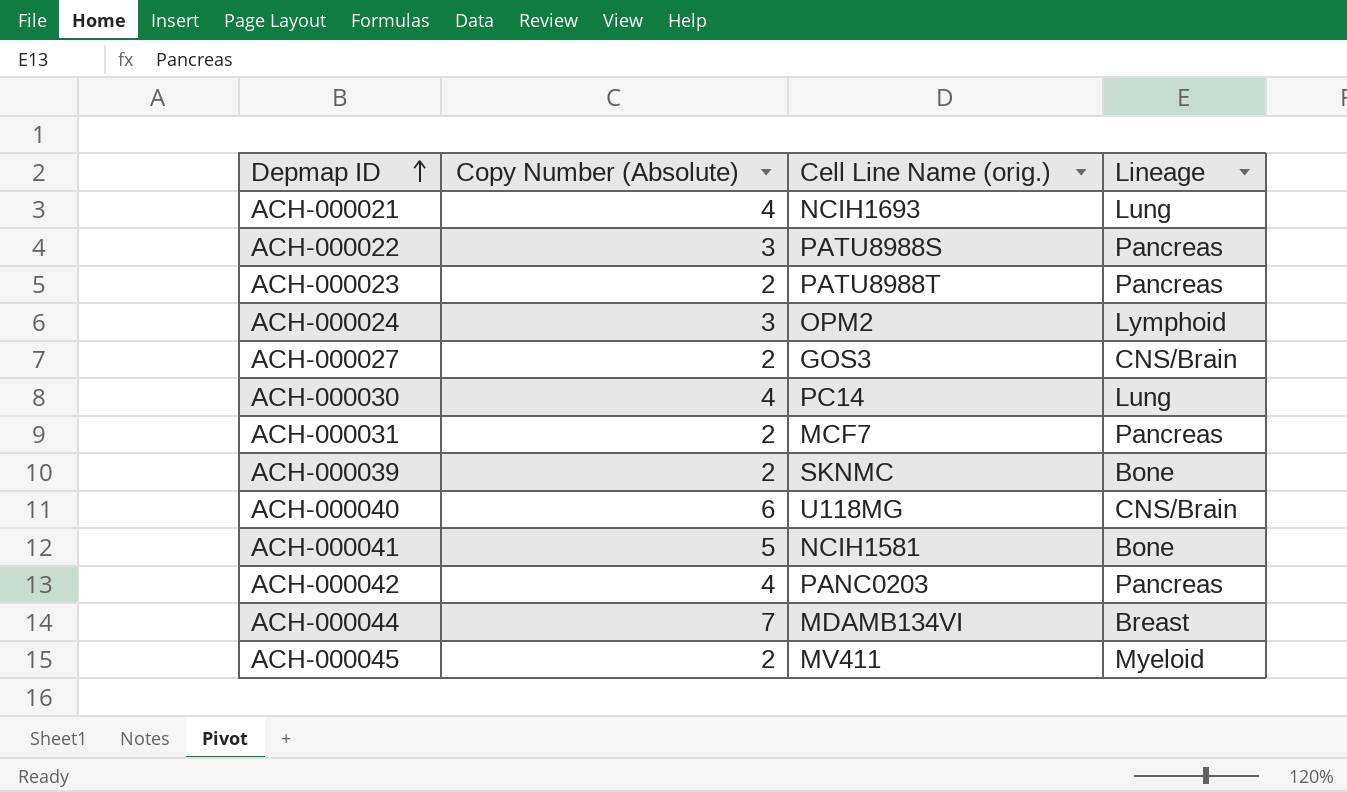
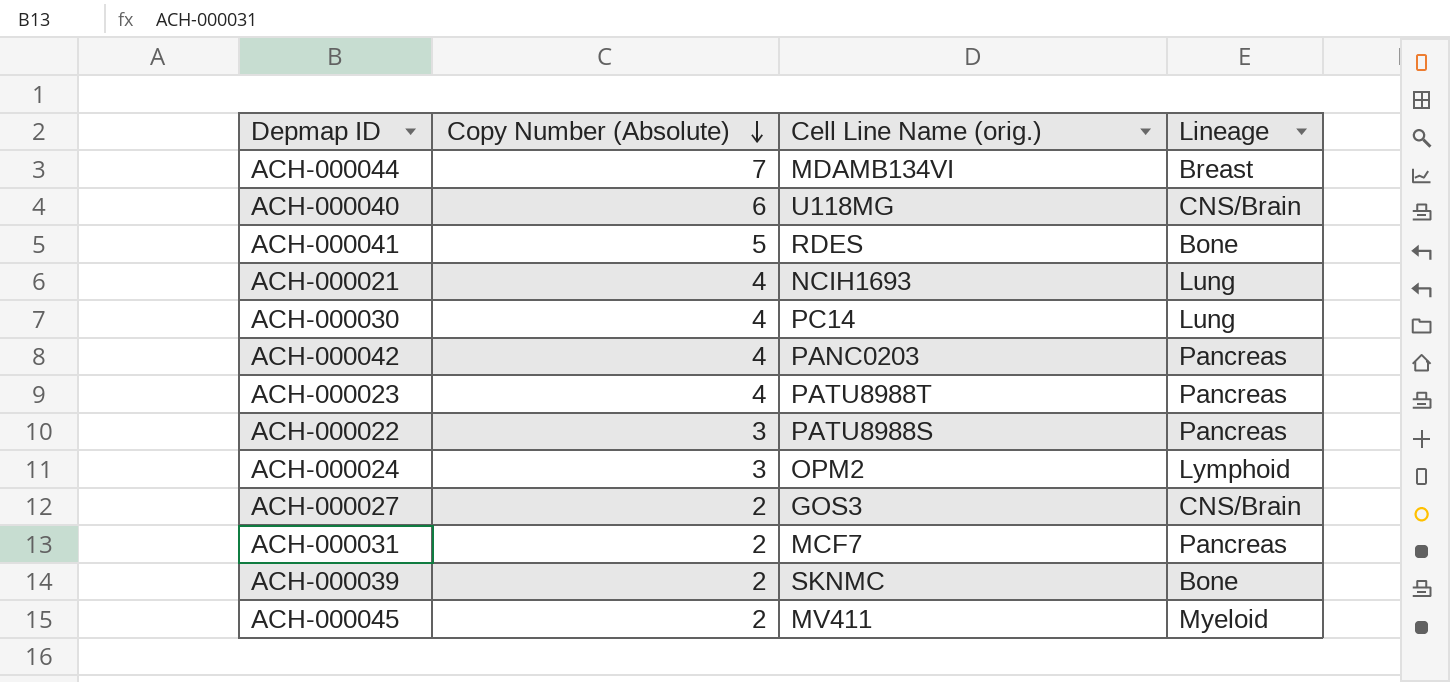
row order: Depmap ID ascending -> Copy Number (Absolute) descending
ACH-000041 | Cell Line Name (orig.): NCIH1581 -> RDES
ACH-000023 | Copy Number (Absolute): 2 -> 4

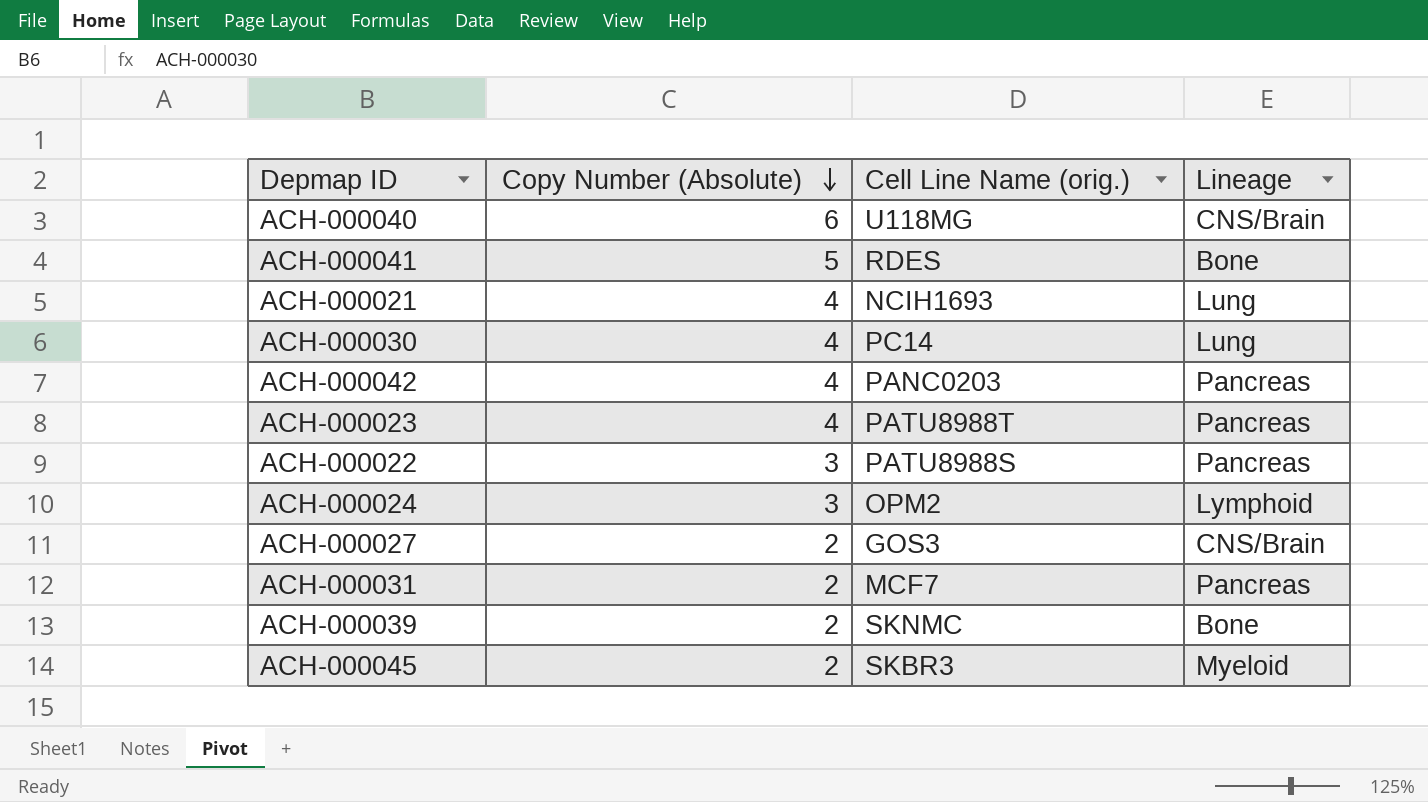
row ACH-000044: 7 | MDAMB134VI | Breast -> none
ACH-000045 | Cell Line Name (orig.): MV411 -> SKBR3

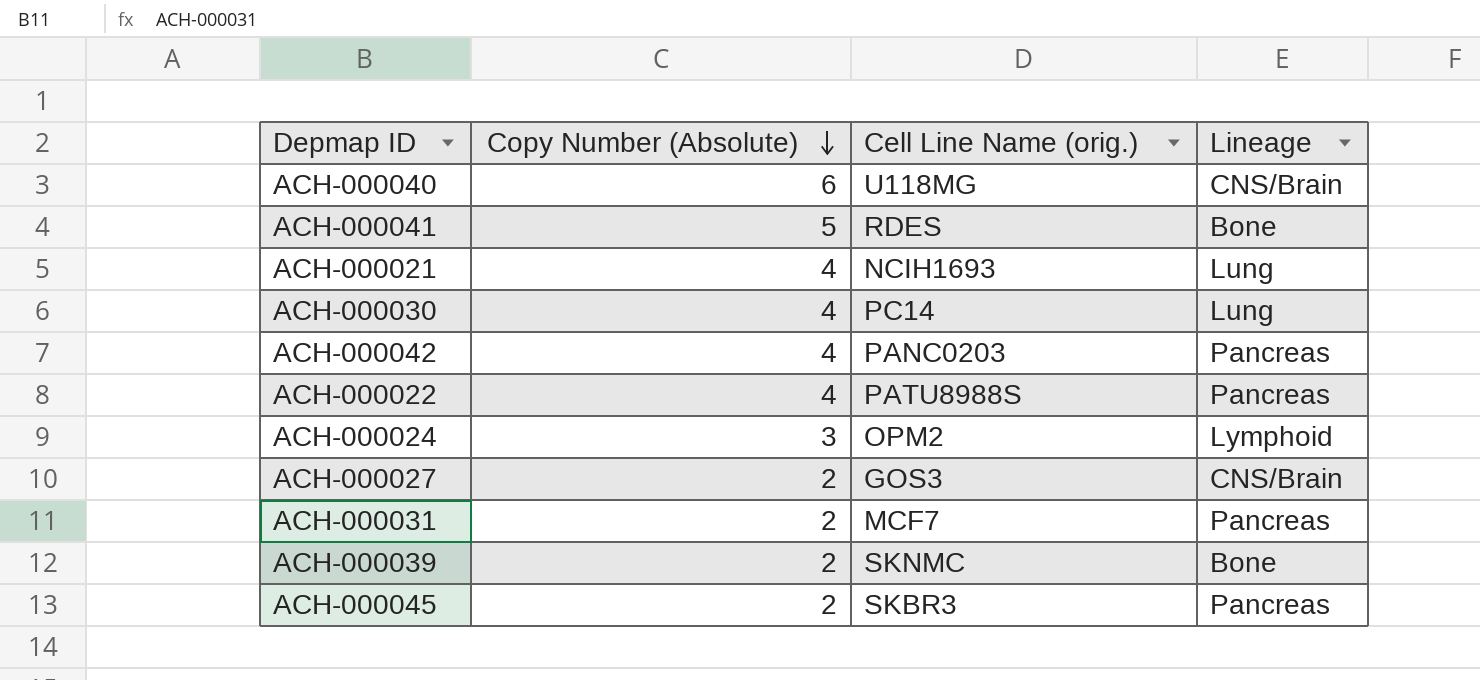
row ACH-000023: 4 | PATU8988T | Pancreas -> none
ACH-000022 | Copy Number (Absolute): 3 -> 4
ACH-000045 | Lineage: Myeloid -> Pancreas

